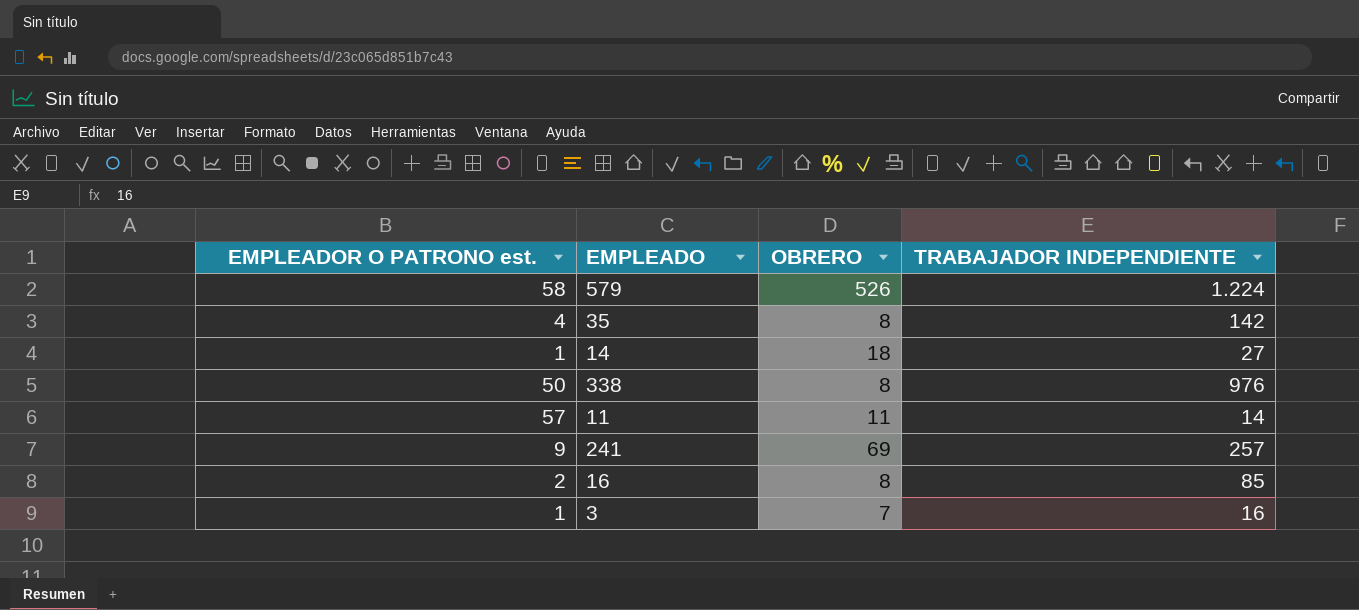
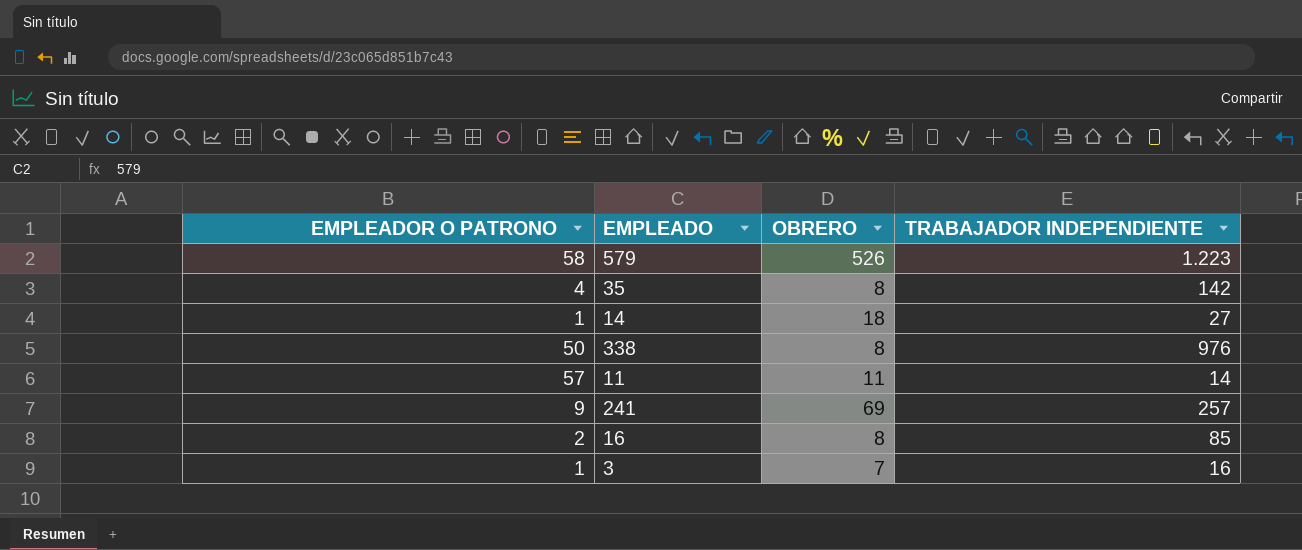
column name: EMPLEADOR O PATRONO est. -> EMPLEADOR O PATRONO
579 | TRABAJADOR INDEPENDIENTE: 1.224 -> 1.223

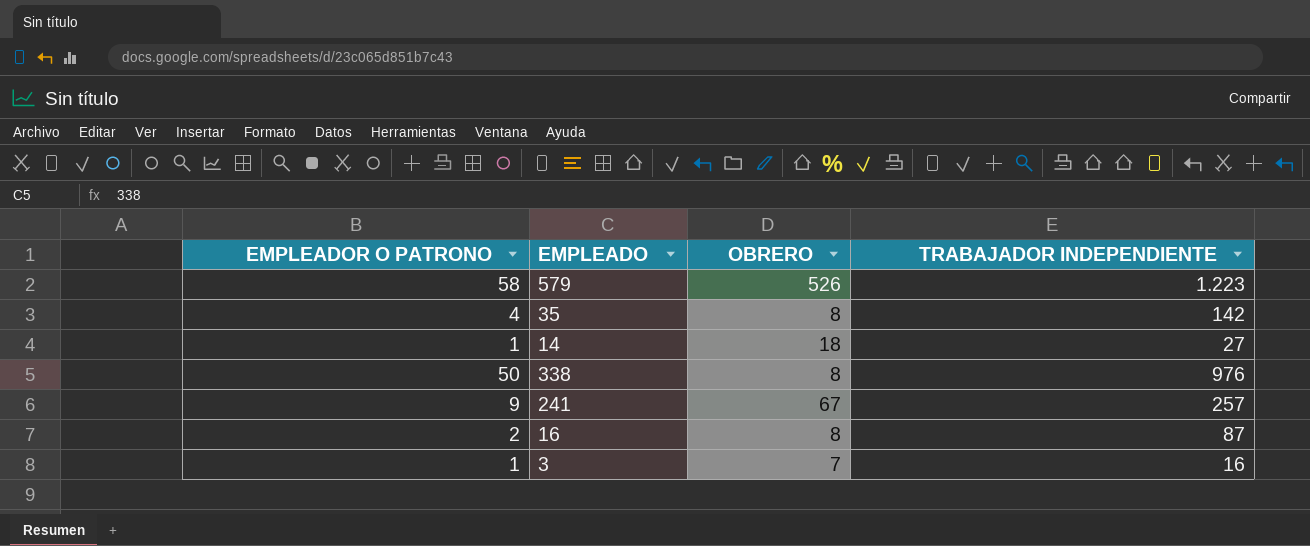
row 11: 57 | 11 | 14 -> none
241 | OBRERO: 69 -> 67
16 | TRABAJADOR INDEPENDIENTE: 85 -> 87

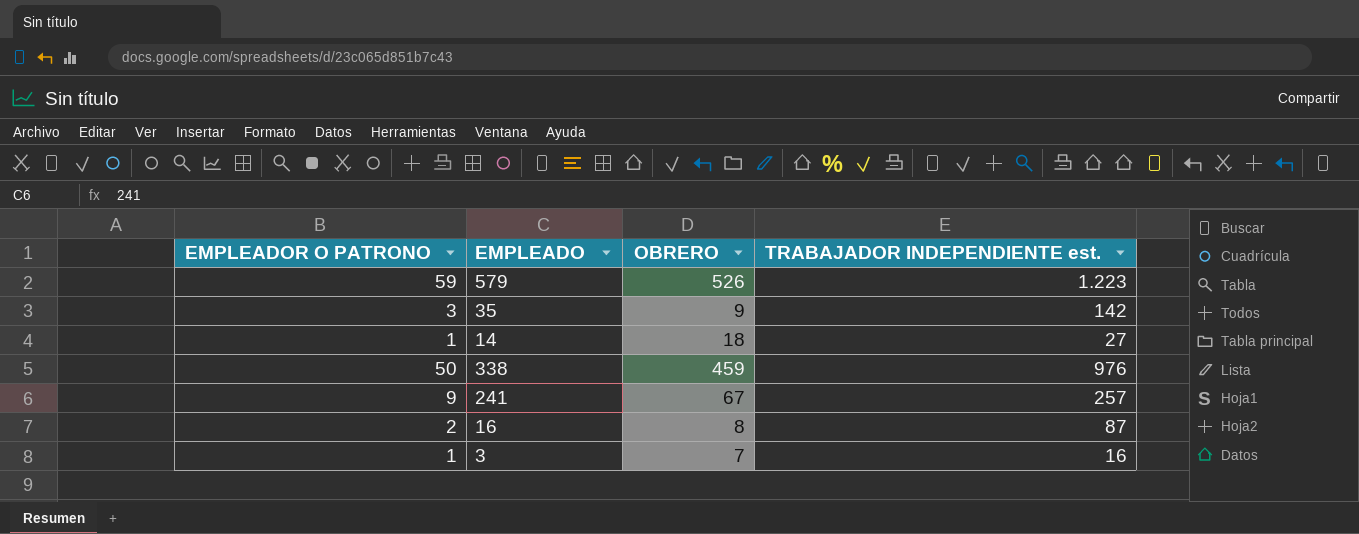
column name: TRABAJADOR INDEPENDIENTE -> TRABAJADOR INDEPENDIENTE est.
579 | EMPLEADOR O PATRONO: 58 -> 59
35 | EMPLEADOR O PATRONO: 4 -> 3
35 | OBRERO: 8 -> 9
338 | OBRERO: 8 -> 459

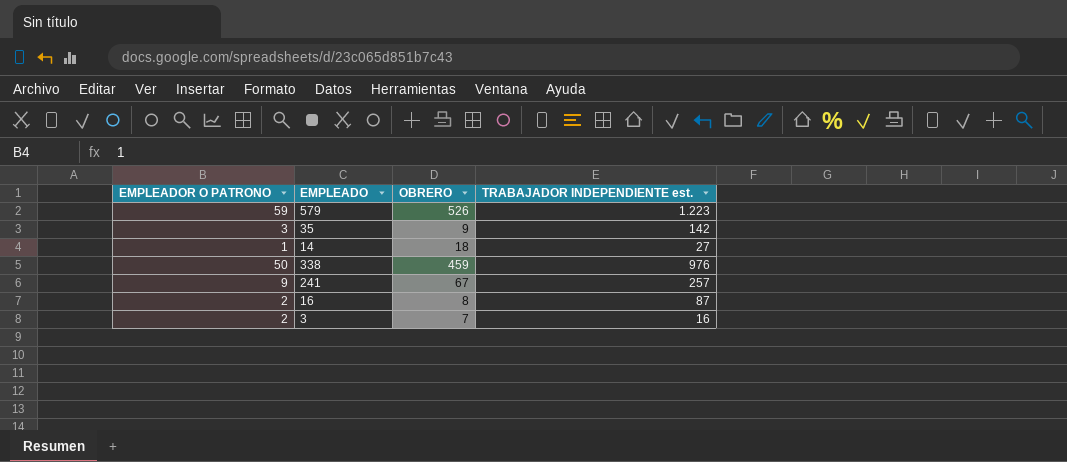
3 | EMPLEADOR O PATRONO: 1 -> 2

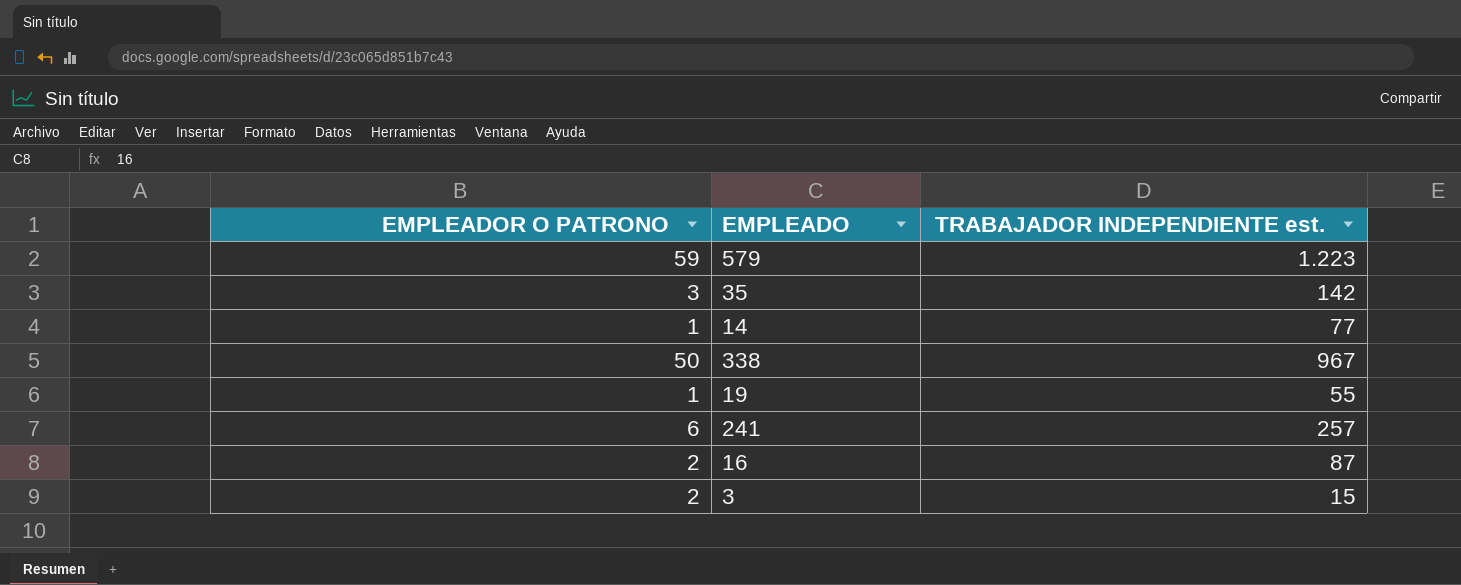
column OBRERO | position: 3 -> none
14 | TRABAJADOR INDEPENDIENTE est.: 27 -> 77
338 | TRABAJADOR INDEPENDIENTE est.: 976 -> 967
row 19: none -> 1 | 55
241 | EMPLEADOR O PATRONO: 9 -> 6
3 | TRABAJADOR INDEPENDIENTE est.: 16 -> 15

